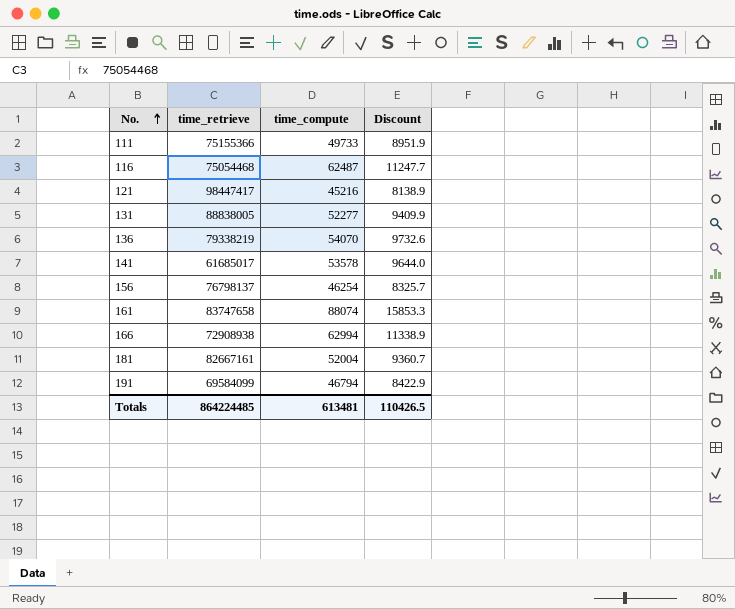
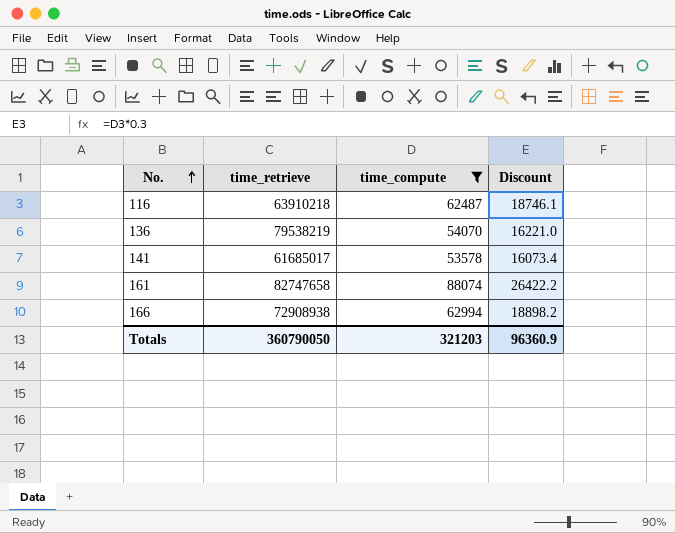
filter: none -> time_compute >= 53578
column Discount | formula: [time_compute] * 0.18 -> [time_compute] * 0.3
116 | time_retrieve: 75054468 -> 63910218
136 | time_retrieve: 79338219 -> 79538219
161 | time_retrieve: 83747658 -> 82747658
Totals | time_retrieve: 864224485 -> 360790050
Totals | time_compute: 613481 -> 321203
Totals | Discount: 110426.5 -> 96360.9

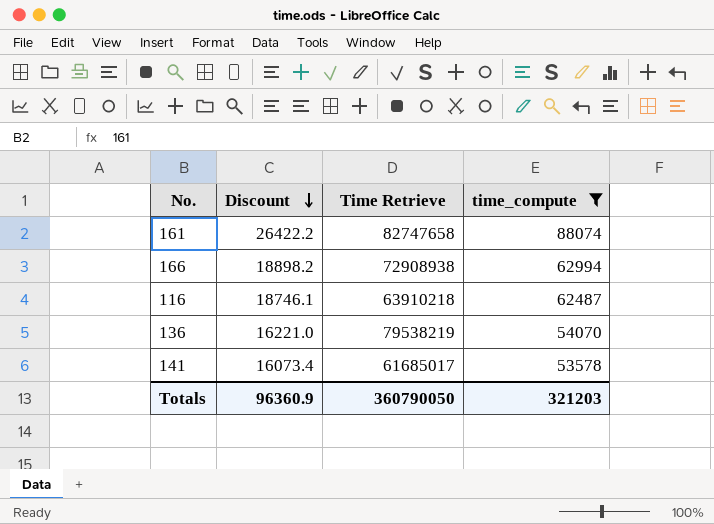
row order: No. ascending -> Discount descending
column Discount | position: 4 -> 2
column name: time_retrieve -> Time Retrieve

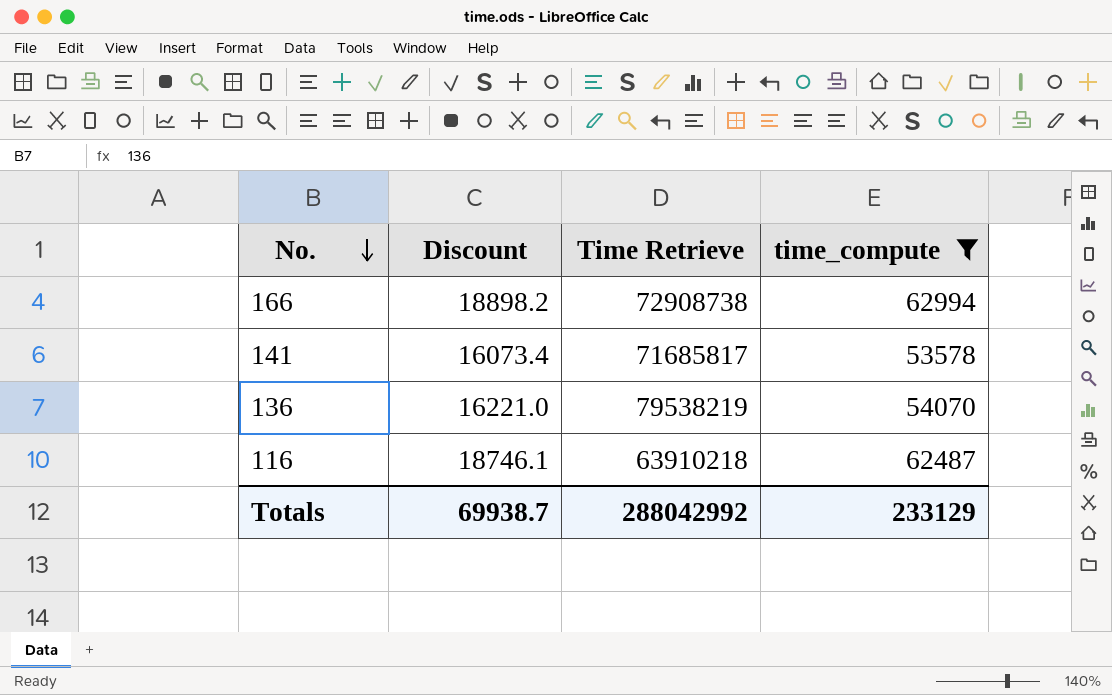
row order: Discount descending -> No. descending
row 161: 26422.2 | 82747658 | 88074 -> none
166 | Time Retrieve: 72908938 -> 72908738
141 | Time Retrieve: 61685017 -> 71685817
Totals | Discount: 96360.9 -> 69938.7
Totals | Time Retrieve: 360790050 -> 288042992
Totals | time_compute: 321203 -> 233129

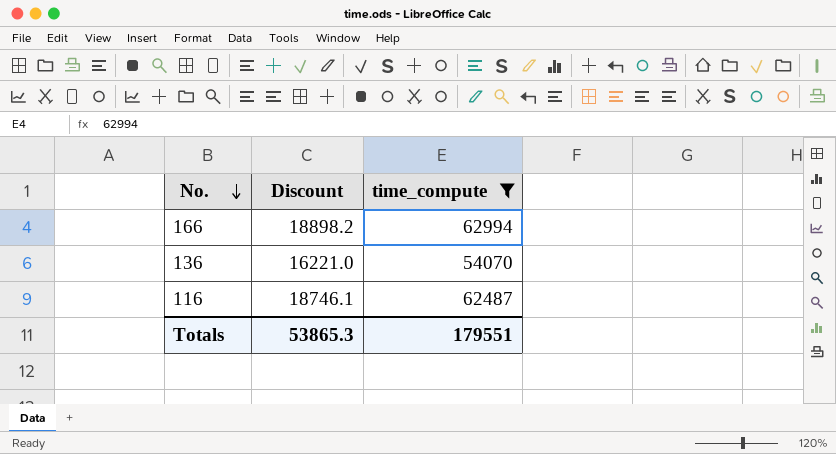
column Time Retrieve | position: 3 -> none
row 141: 16073.4 | 71685817 | 53578 -> none
Totals | Discount: 69938.7 -> 53865.3
Totals | time_compute: 233129 -> 179551

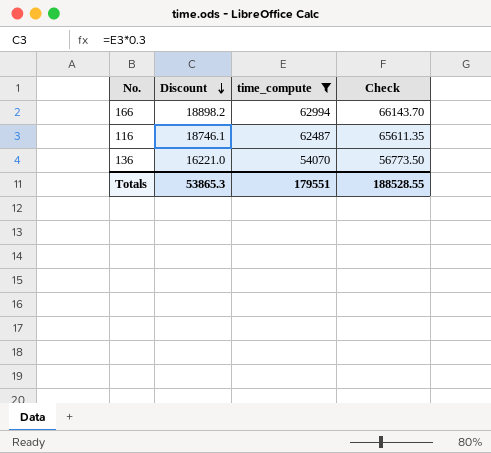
row order: No. descending -> Discount descending
column Check | formula: none -> [time_compute] * 1.05

